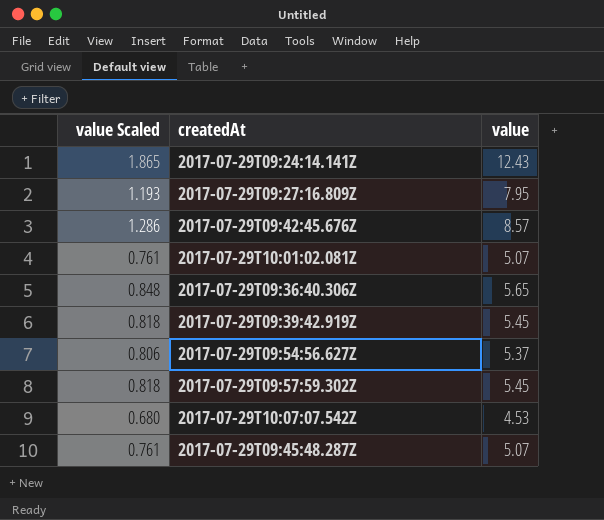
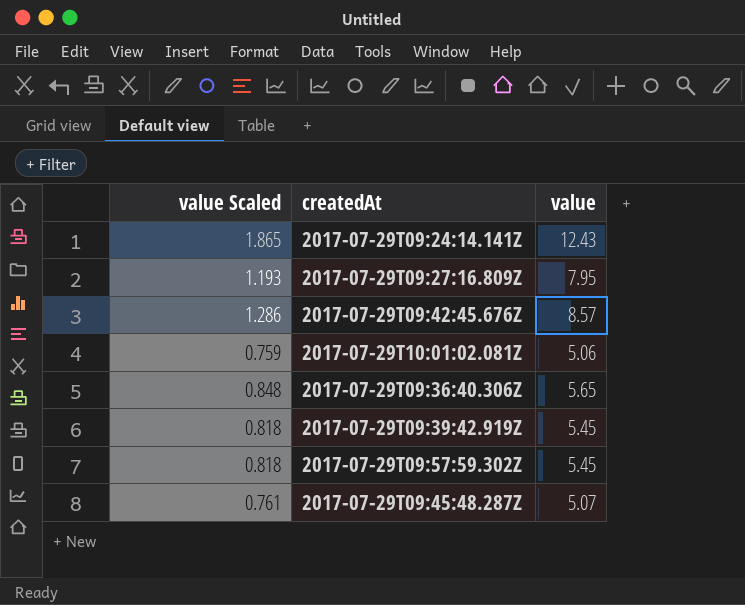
row 2017-07-29T09:54:56.627Z: 0.806 | 5.37 -> none
row 2017-07-29T10:07:07.542Z: 0.680 | 4.53 -> none
2017-07-29T10:01:02.081Z | value Scaled: 0.761 -> 0.759
2017-07-29T10:01:02.081Z | value: 5.07 -> 5.06

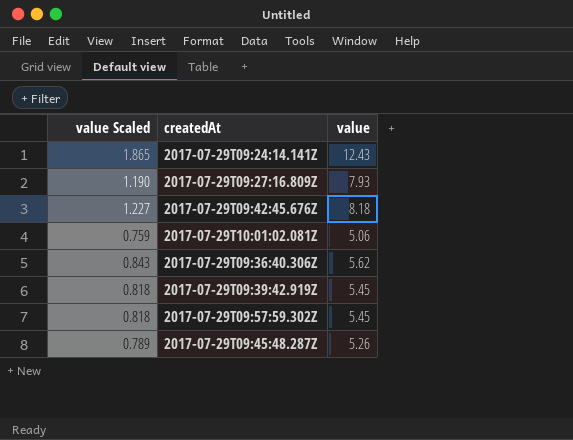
2017-07-29T09:27:16.809Z | value Scaled: 1.193 -> 1.190
2017-07-29T09:27:16.809Z | value: 7.95 -> 7.93
2017-07-29T09:42:45.676Z | value Scaled: 1.286 -> 1.227
2017-07-29T09:42:45.676Z | value: 8.57 -> 8.18
2017-07-29T09:36:40.306Z | value Scaled: 0.848 -> 0.843
2017-07-29T09:36:40.306Z | value: 5.65 -> 5.62
2017-07-29T09:45:48.287Z | value Scaled: 0.761 -> 0.789
2017-07-29T09:45:48.287Z | value: 5.07 -> 5.26

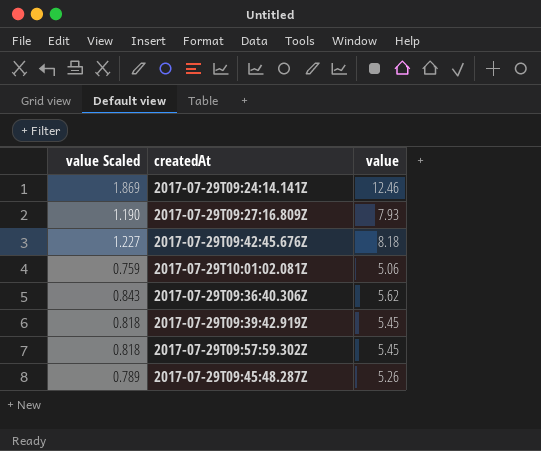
2017-07-29T09:24:14.141Z | value Scaled: 1.865 -> 1.869
2017-07-29T09:24:14.141Z | value: 12.43 -> 12.46

